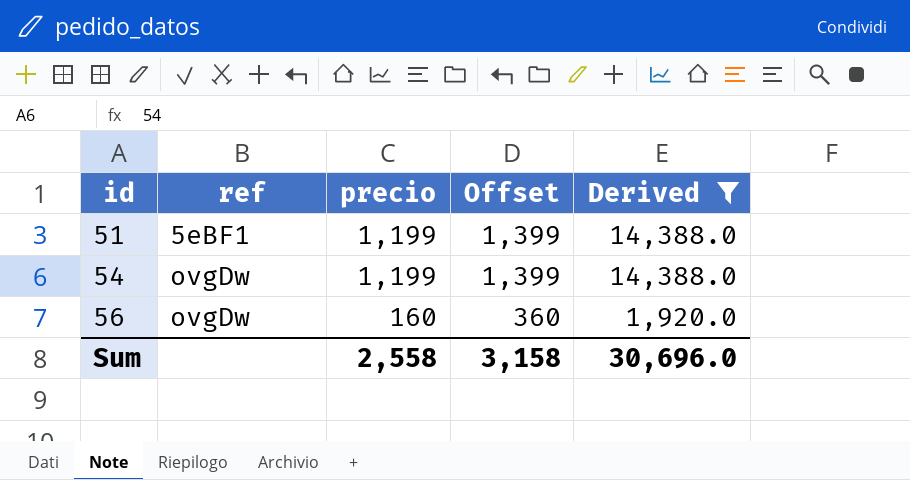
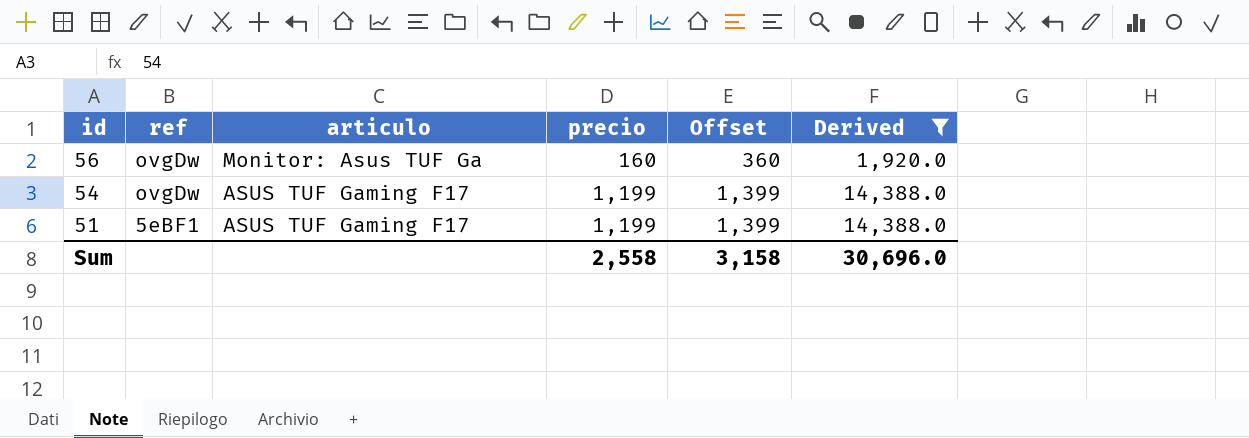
row order: id ascending -> id descending
column articulo | position: none -> 3

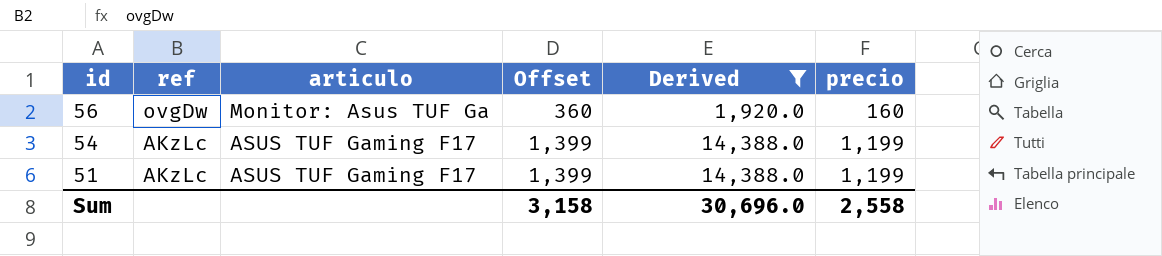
column precio | position: 4 -> 6
54 | ref: ovgDw -> AKzLc
51 | ref: 5eBF1 -> AKzLc

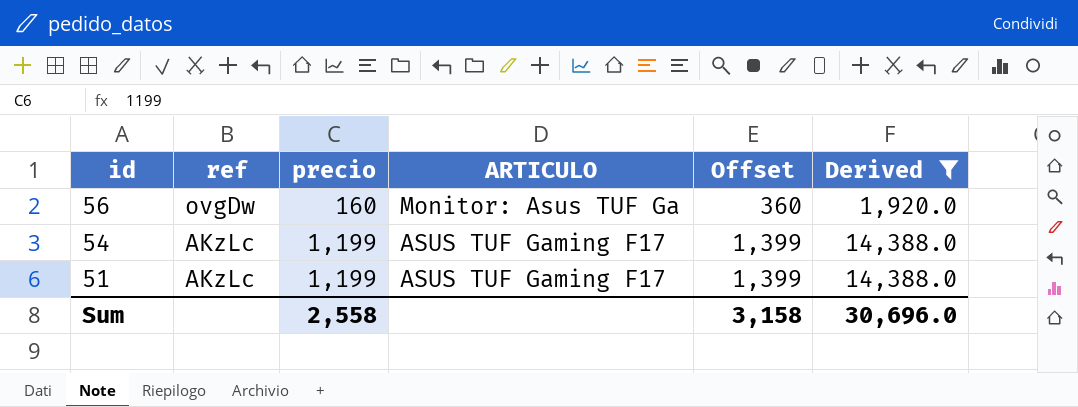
column precio | position: 6 -> 3
column name: articulo -> ARTICULO

